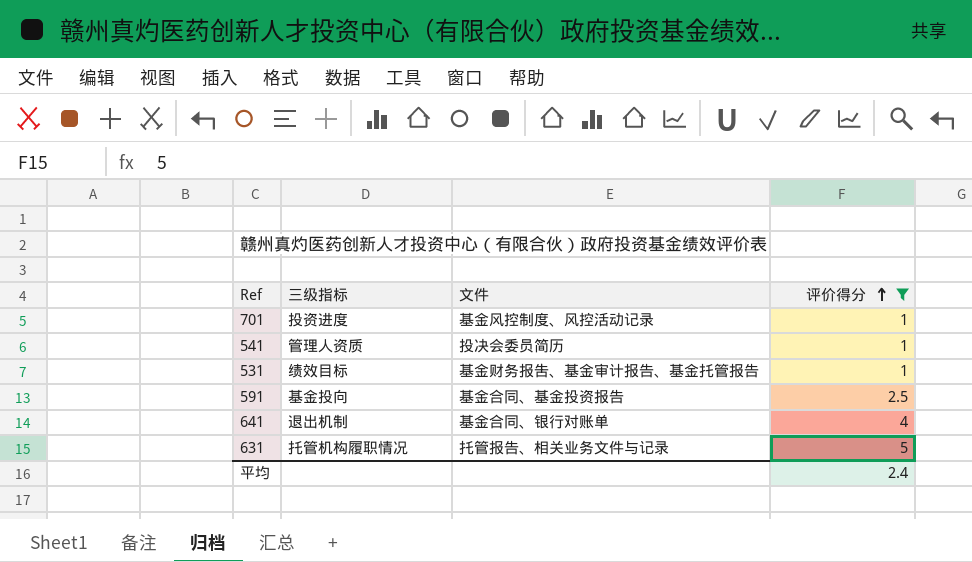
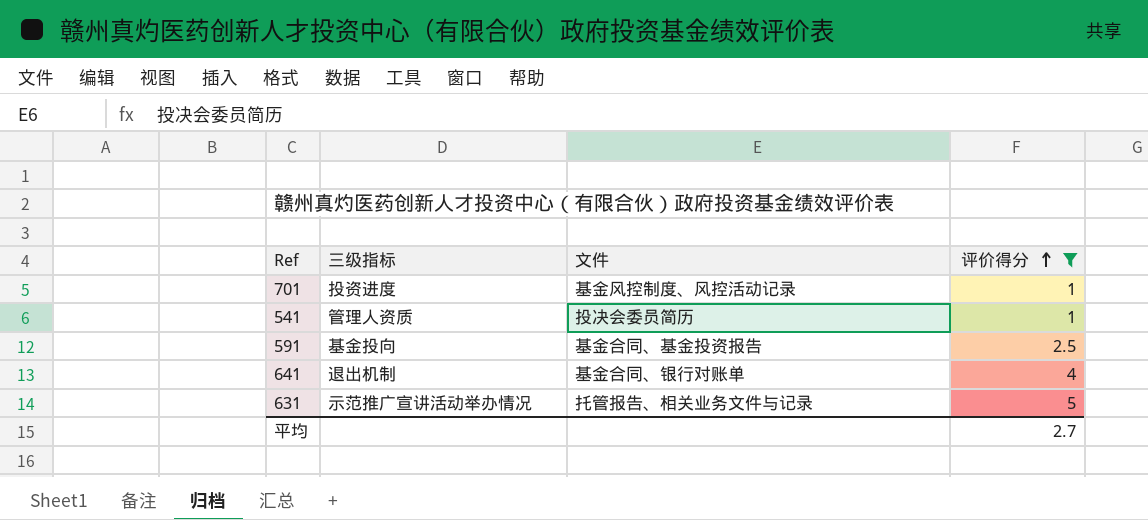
row 531: 绩效目标 | 基金财务报吿、基金审计报告、基金托管报告 | 1 -> none
631 | 三级指标: 托管机构履职情况 -> 示范推广宣讲活动举办情况
平均 | 评价得分: 2.4 -> 2.7

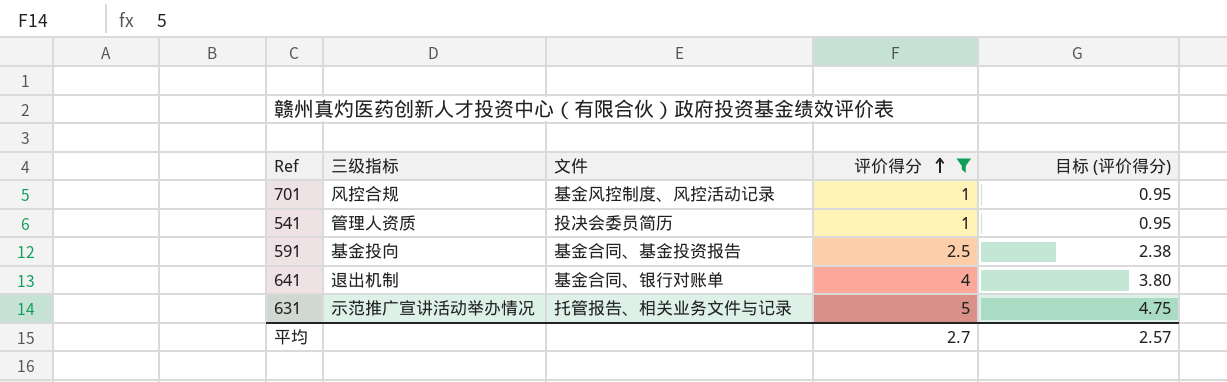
column 目标 (评价得分) | formula: none -> [评价得分] * 0.95
701 | 三级指标: 投资进度 -> 风控合规

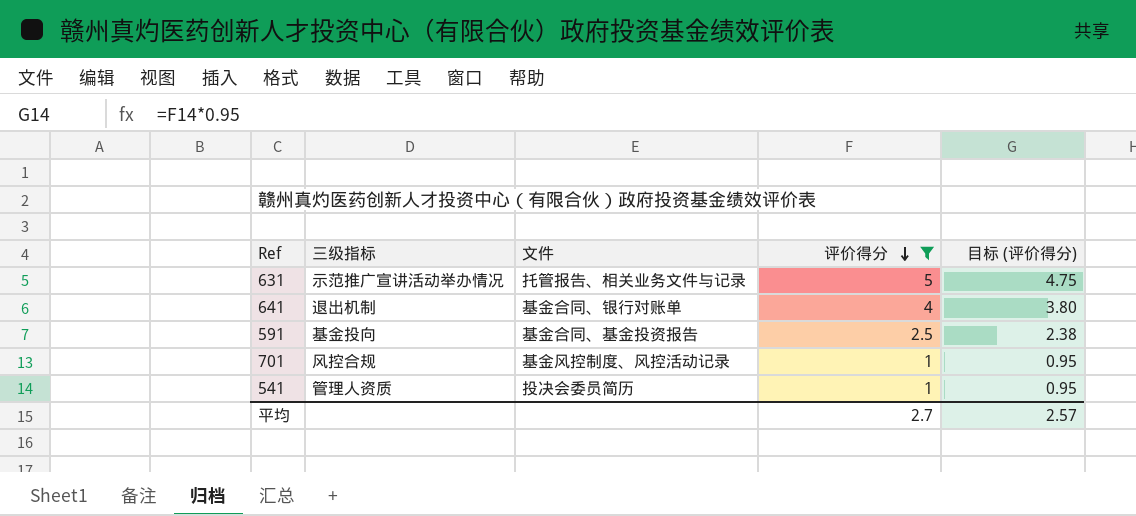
row order: 评价得分 ascending -> 评价得分 descending

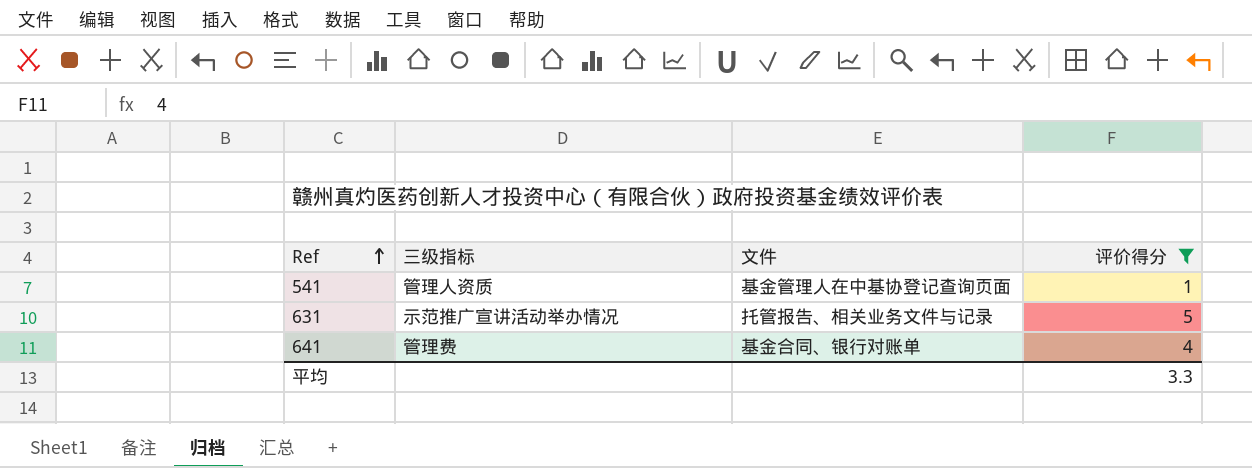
row order: 评价得分 descending -> Ref ascending
column 目标 (评价得分) | formula: [评价得分] * 0.95 -> none
row 591: 基金投向 | 基金合同、基金投资报告 | 2.5 | 2.38 -> none
row 701: 风控合规 | 基金风控制度、风控活动记录 | 1 | 0.95 -> none
541 | 文件: 投决会委员简历 -> 基金管理人在中基协登记查询页面
641 | 三级指标: 退出机制 -> 管理费
平均 | 评价得分: 2.7 -> 3.3

